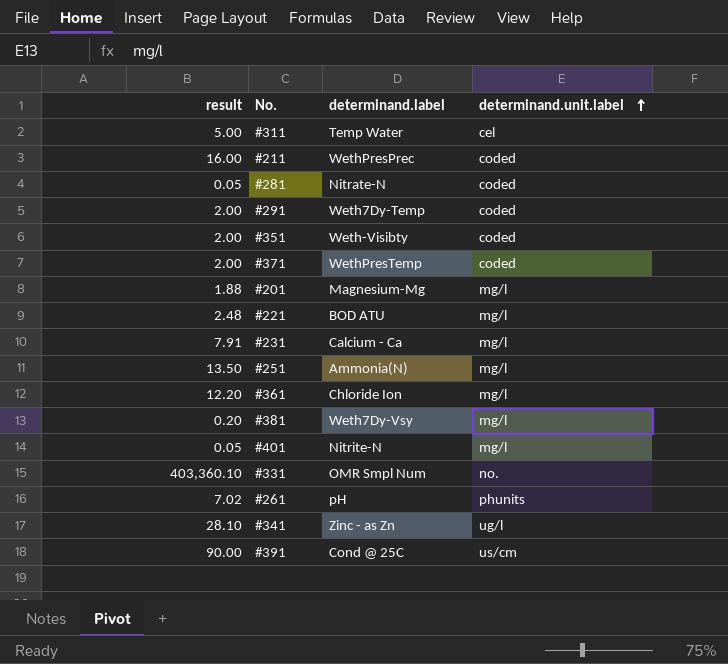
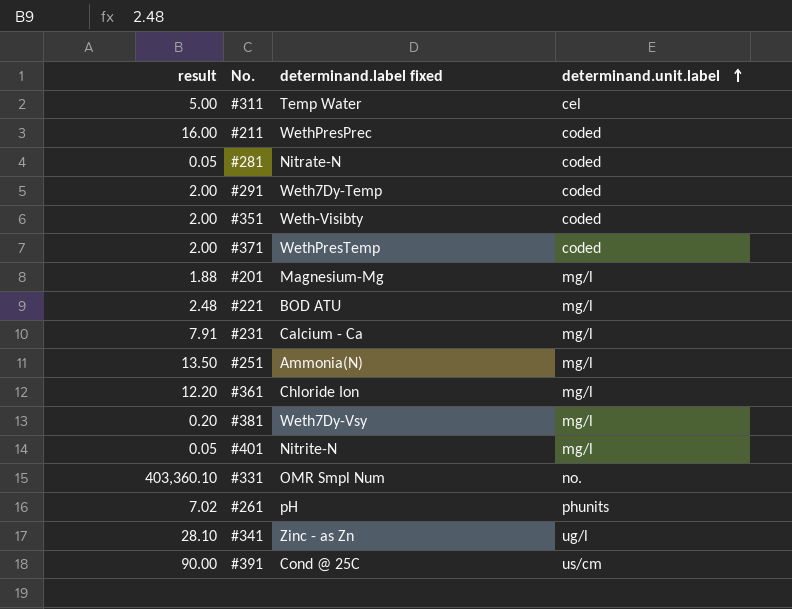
column name: determinand.label -> determinand.label fixed

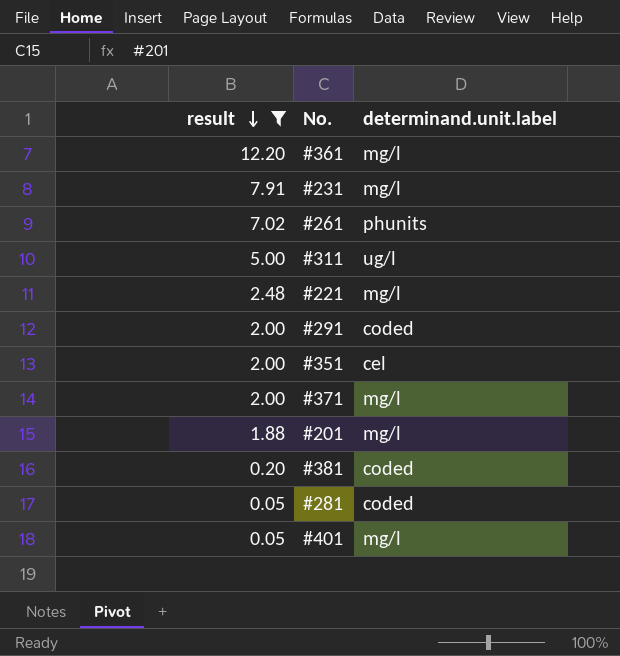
filter: none -> result <= 12.20
row order: determinand.unit.label ascending -> result descending
column determinand.label fixed | position: 3 -> none
#311 | determinand.unit.label: cel -> ug/l
#351 | determinand.unit.label: coded -> cel
#371 | determinand.unit.label: coded -> mg/l
#381 | determinand.unit.label: mg/l -> coded

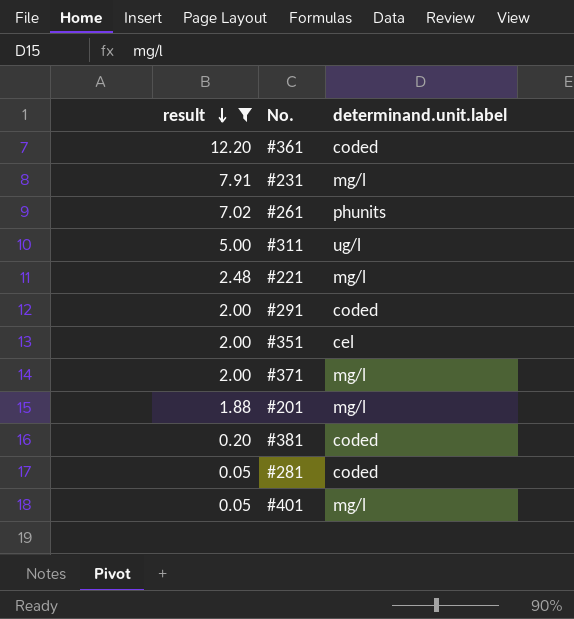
#361 | determinand.unit.label: mg/l -> coded

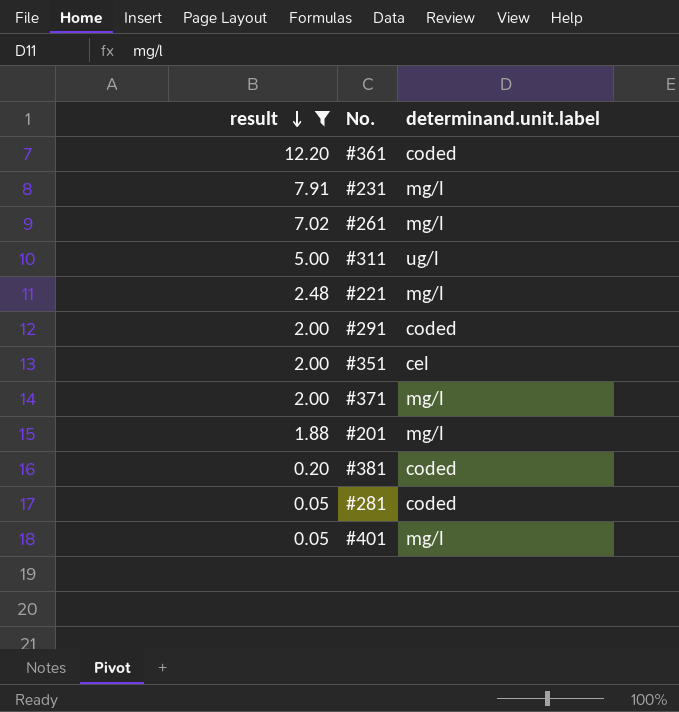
#261 | determinand.unit.label: phunits -> mg/l

